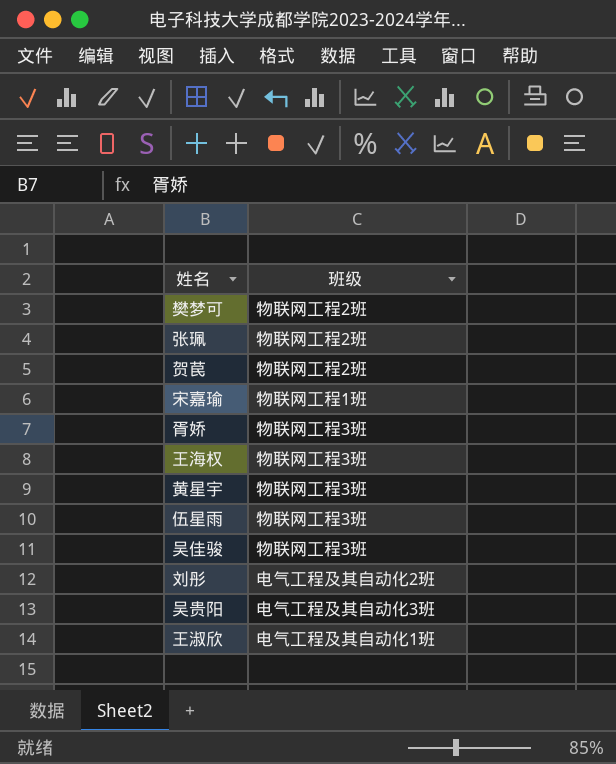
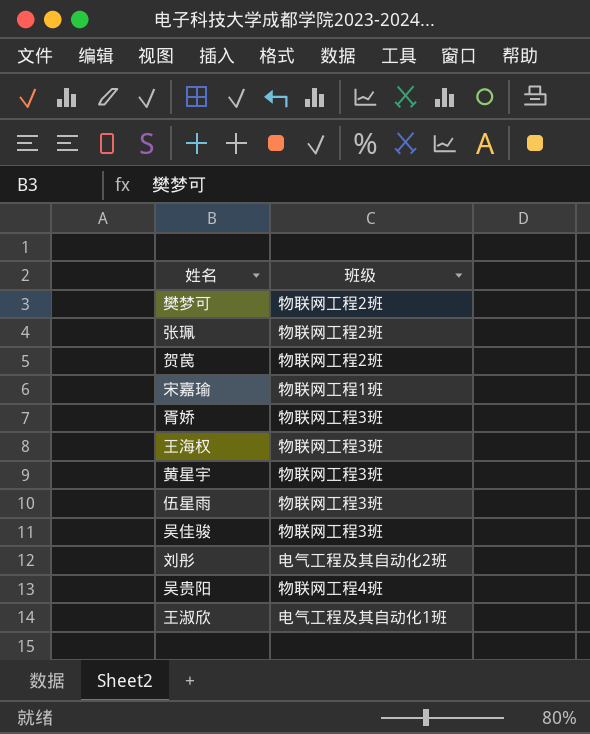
吴贵阳 | 班级: 电气工程及其自动化3班 -> 物联网工程4班

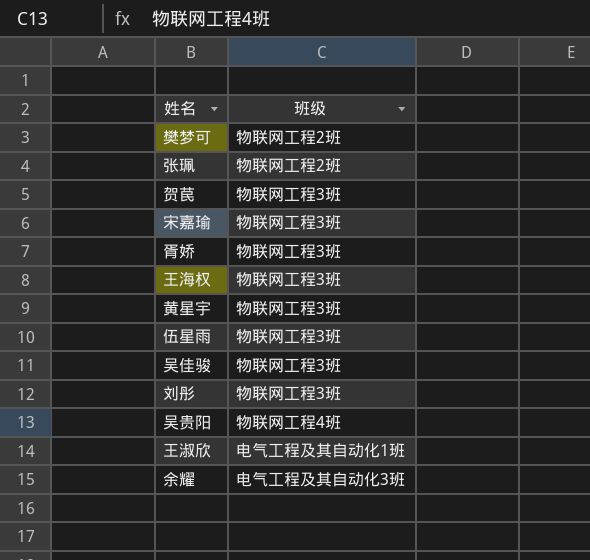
贺苠 | 班级: 物联网工程2班 -> 物联网工程3班
宋嘉瑜 | 班级: 物联网工程1班 -> 物联网工程3班
刘彤 | 班级: 电气工程及其自动化2班 -> 物联网工程3班
row 余耀: none -> 电气工程及其自动化3班

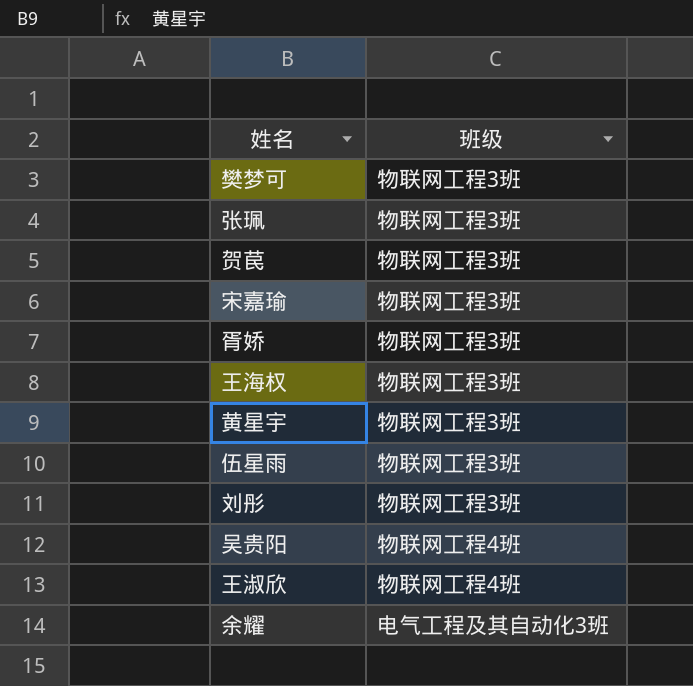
row 吴佳骏: 物联网工程3班 -> none
樊梦可 | 班级: 物联网工程2班 -> 物联网工程3班
张珮 | 班级: 物联网工程2班 -> 物联网工程3班
王淑欣 | 班级: 电气工程及其自动化1班 -> 物联网工程4班

